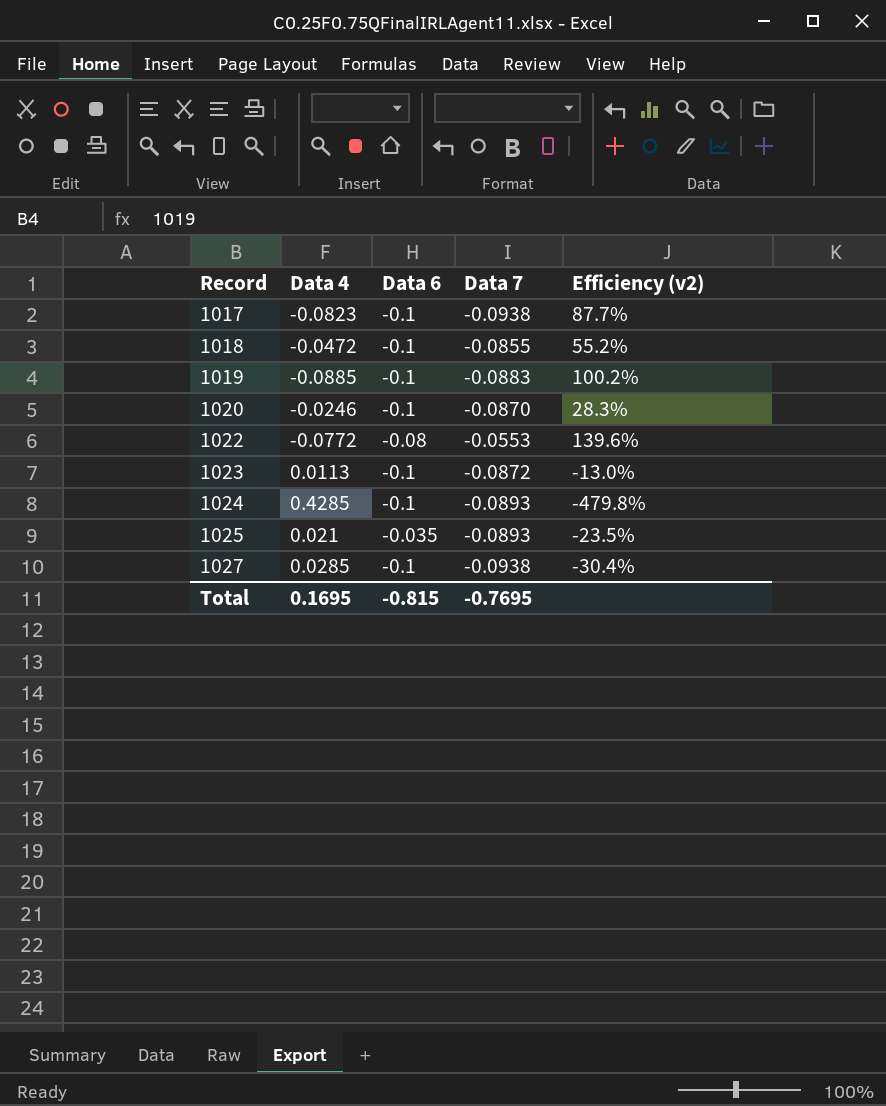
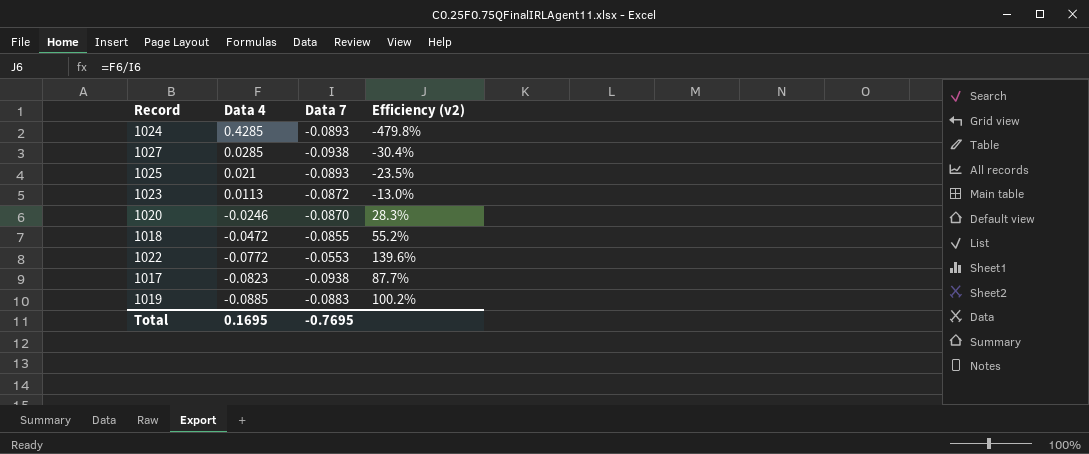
row order: Record ascending -> Data 4 descending
column Data 6 | position: 3 -> none

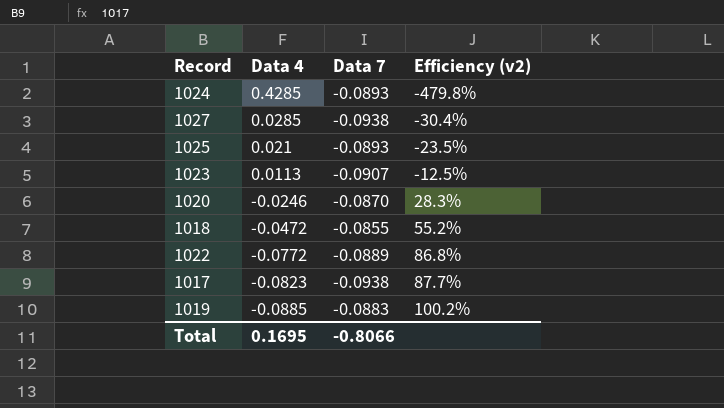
1023 | Data 7: -0.0872 -> -0.0907
1023 | Efficiency (v2): -13.0% -> -12.5%
1022 | Data 7: -0.0553 -> -0.0889
1022 | Efficiency (v2): 139.6% -> 86.8%
Total | Data 7: -0.7695 -> -0.8066

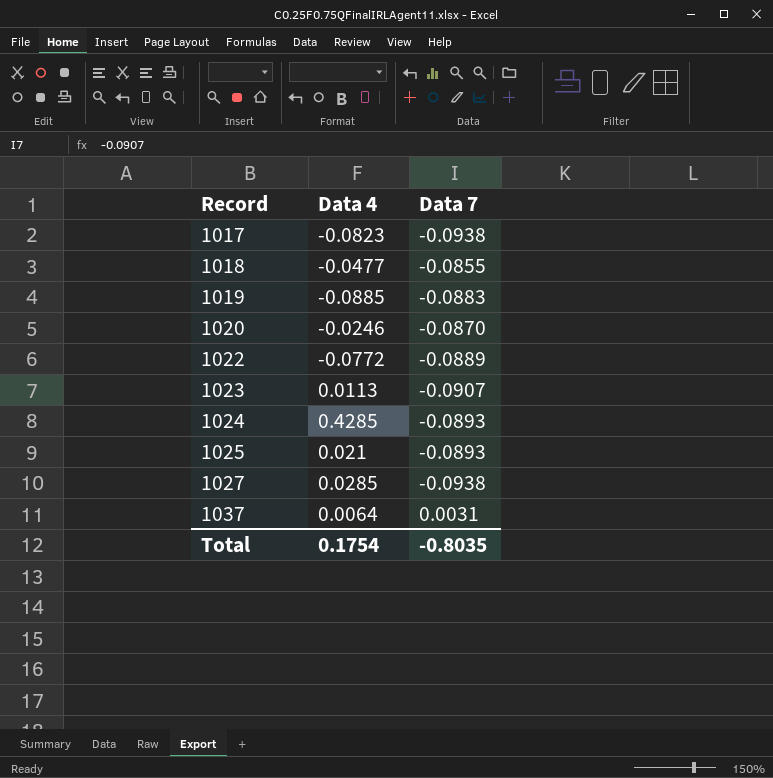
row order: Data 4 descending -> Record ascending
column Efficiency (v2) | formula: [Data 4] / [Data 7] -> none
1018 | Data 4: -0.0472 -> -0.0477
row 1037: none -> 0.0064 | 0.0031
Total | Data 4: 0.1695 -> 0.1754
Total | Data 7: -0.8066 -> -0.8035

